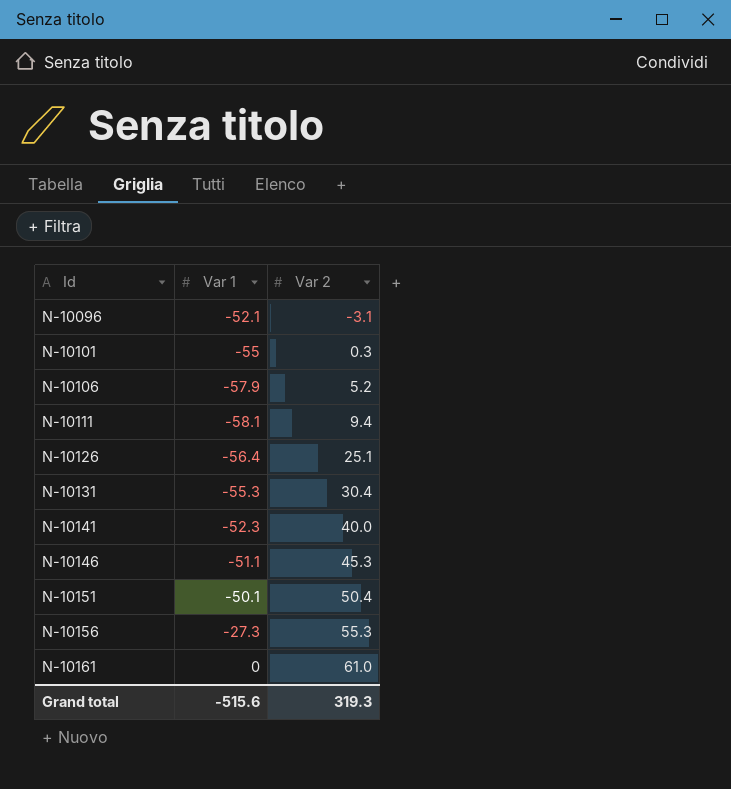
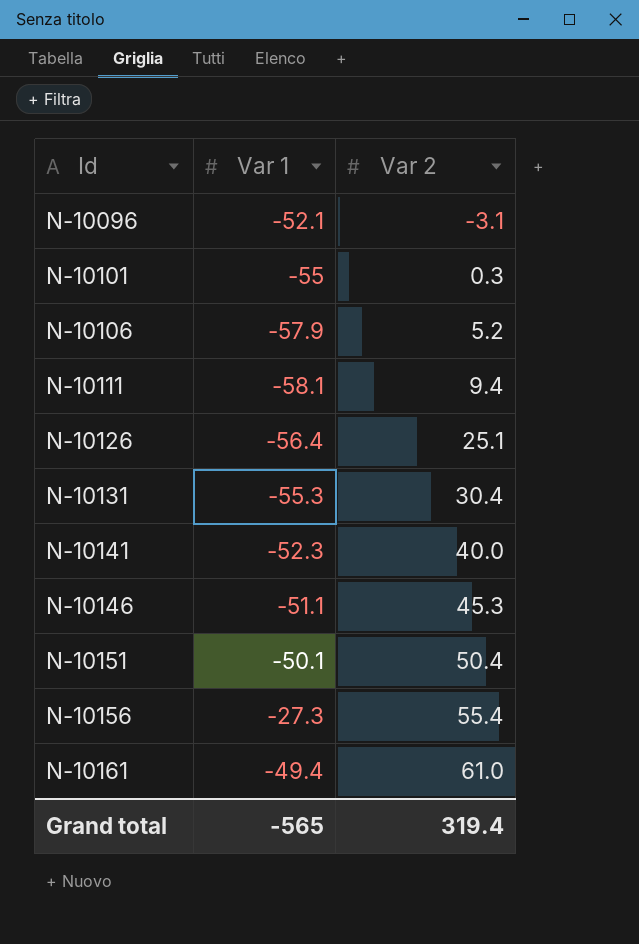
N-10156 | Var 2: 55.3 -> 55.4
N-10161 | Var 1: 0 -> -49.4
Grand total | Var 1: -515.6 -> -565
Grand total | Var 2: 319.3 -> 319.4

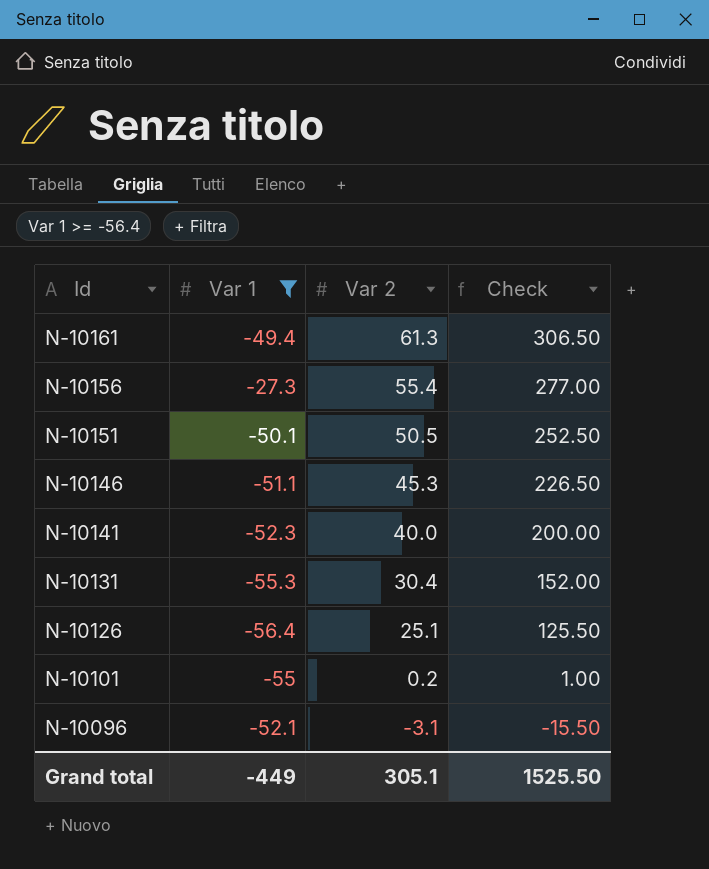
filter: none -> Var 1 >= -56.4
row order: Id ascending -> Id descending
column Check | formula: none -> [Var 2] * 5
N-10161 | Var 2: 61.0 -> 61.3
N-10151 | Var 2: 50.4 -> 50.5
N-10101 | Var 2: 0.3 -> 0.2
Grand total | Var 1: -565 -> -449
Grand total | Var 2: 319.4 -> 305.1

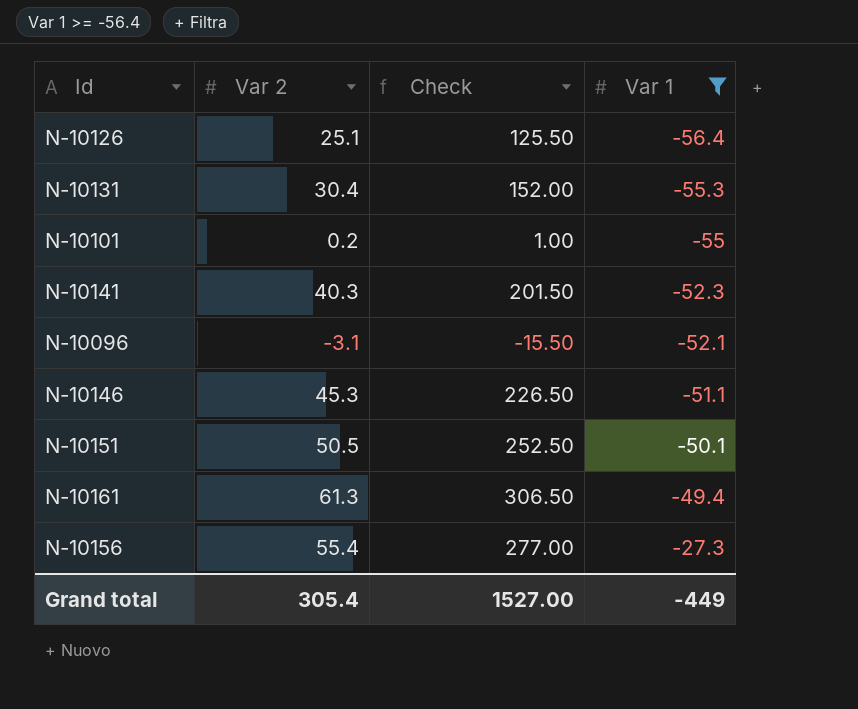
row order: Id descending -> Var 1 ascending
column Var 1 | position: 2 -> 4
N-10141 | Var 2: 40.0 -> 40.3
N-10141 | Check: 200.00 -> 201.50
Grand total | Var 2: 305.1 -> 305.4
Grand total | Check: 1525.50 -> 1527.00

